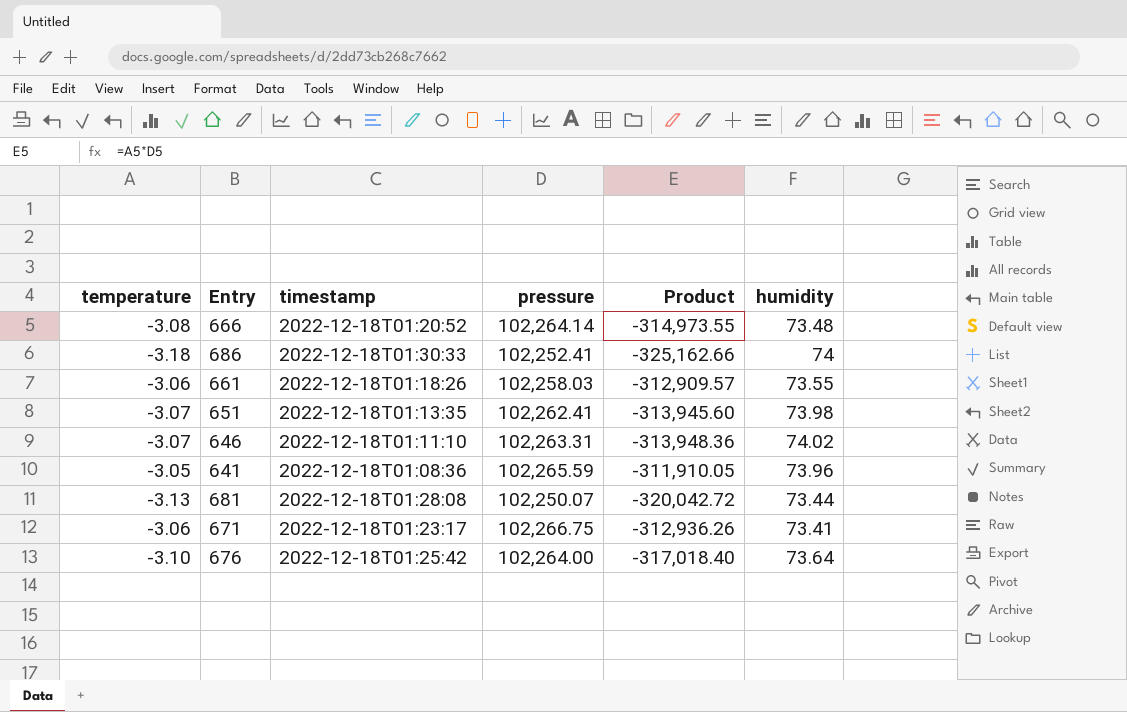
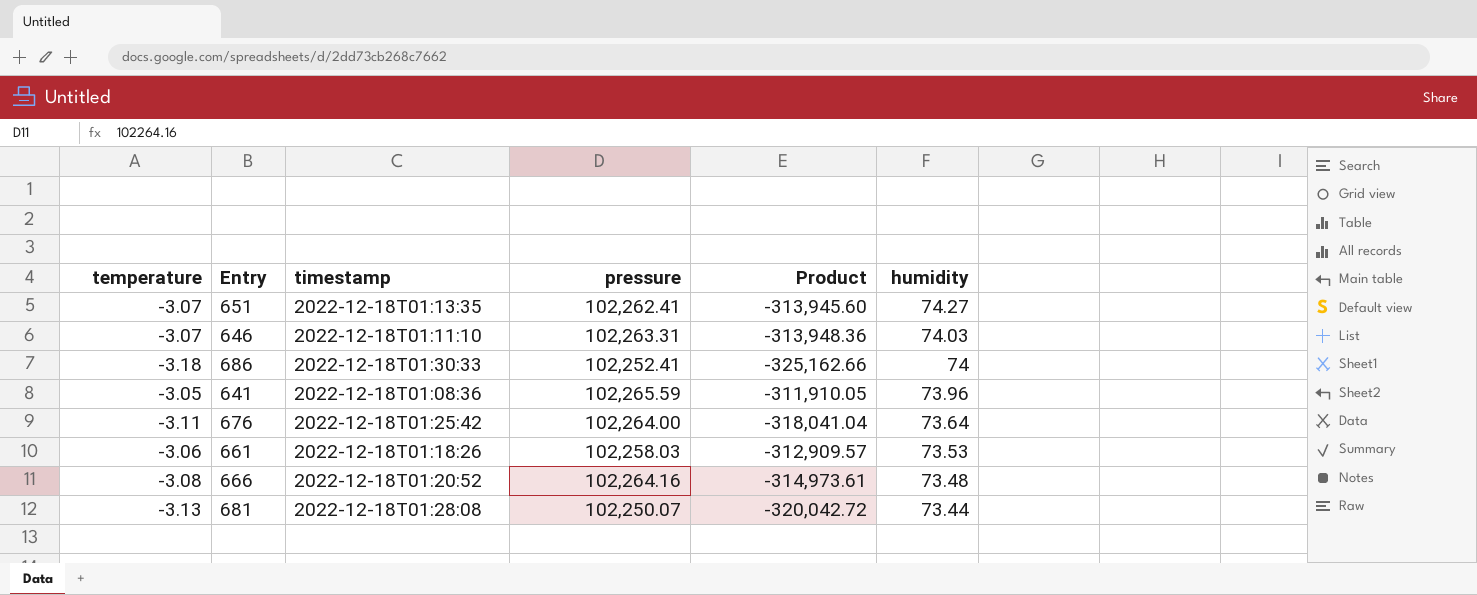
row order: none -> humidity descending
row 671: -3.06 | 2022-12-18T01:23:17 | 102,266.75 | -312,936.26 | 73.41 -> none
651 | humidity: 73.98 -> 74.27
646 | humidity: 74.02 -> 74.03
676 | temperature: -3.10 -> -3.11
676 | Product: -317,018.40 -> -318,041.04
661 | humidity: 73.55 -> 73.53
666 | pressure: 102,264.14 -> 102,264.16
666 | Product: -314,973.55 -> -314,973.61

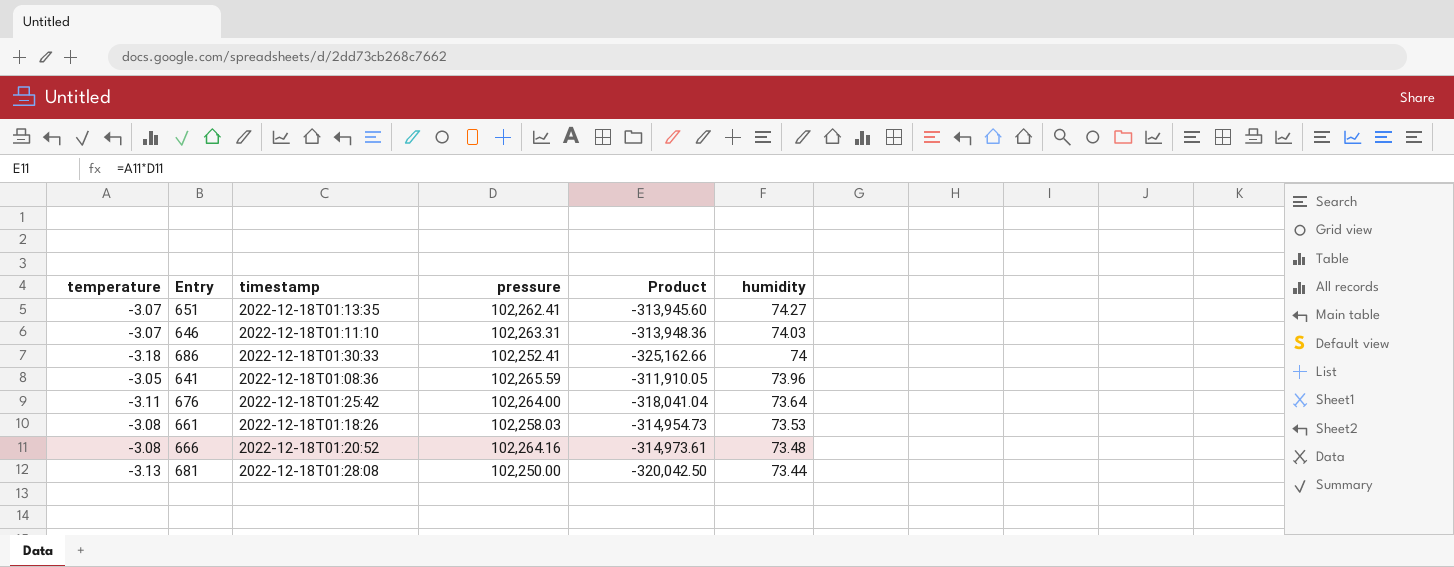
661 | temperature: -3.06 -> -3.08
661 | Product: -312,909.57 -> -314,954.73
681 | pressure: 102,250.07 -> 102,250.00
681 | Product: -320,042.72 -> -320,042.50

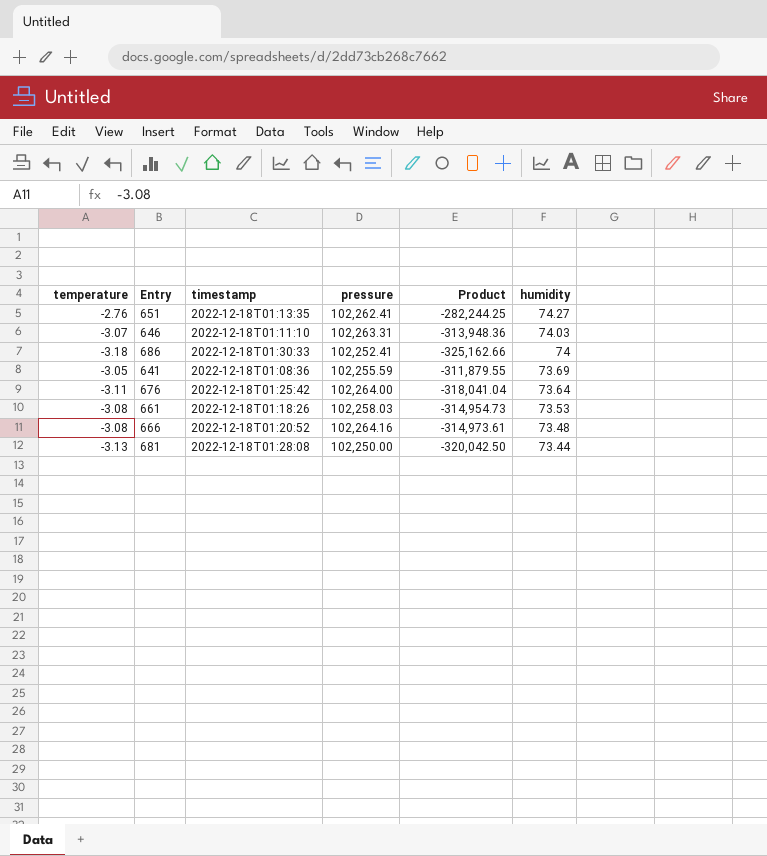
651 | temperature: -3.07 -> -2.76
651 | Product: -313,945.60 -> -282,244.25
641 | pressure: 102,265.59 -> 102,255.59
641 | Product: -311,910.05 -> -311,879.55
641 | humidity: 73.96 -> 73.69

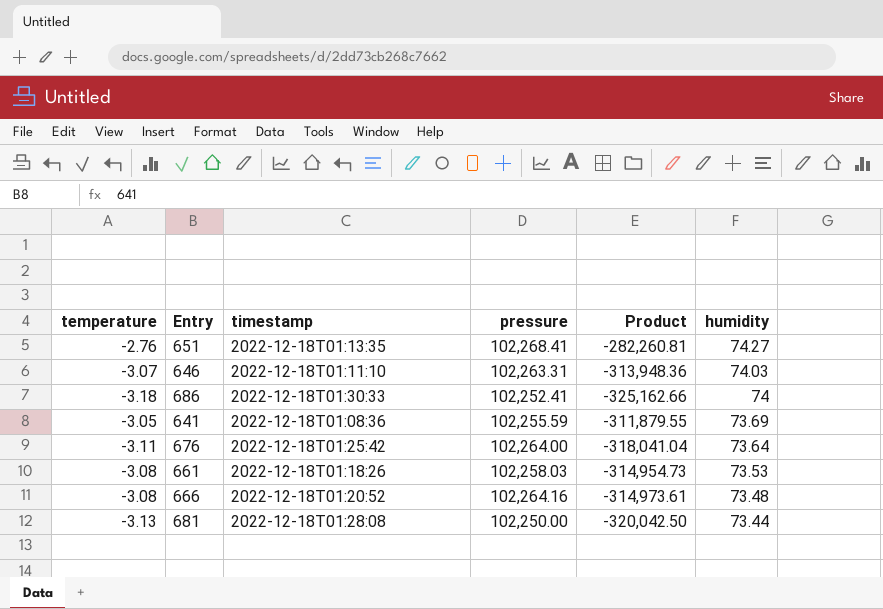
651 | pressure: 102,262.41 -> 102,268.41
651 | Product: -282,244.25 -> -282,260.81

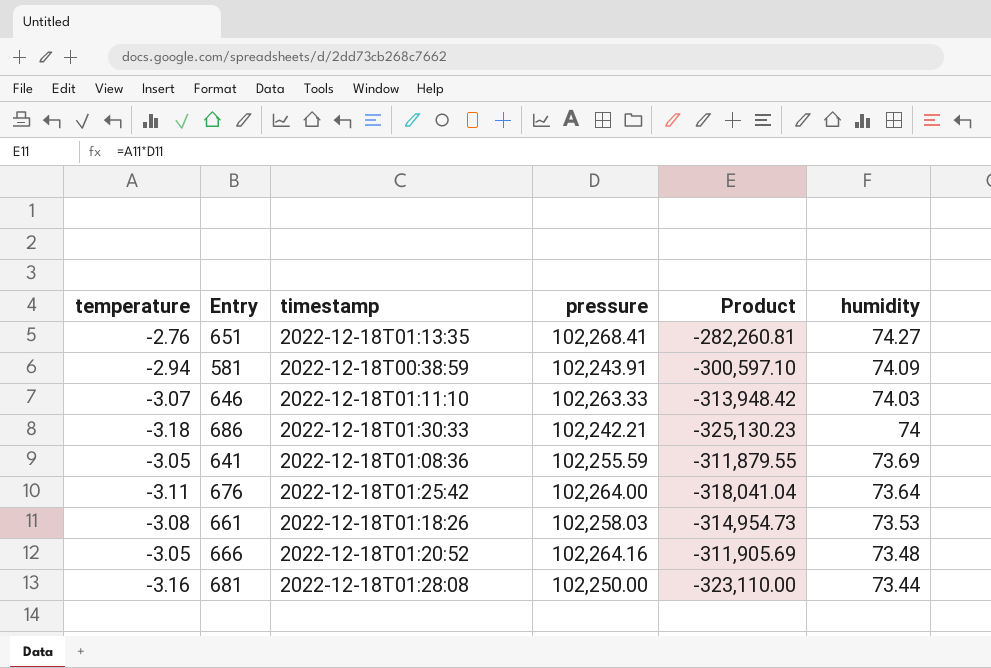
row 581: none -> -2.94 | 2022-12-18T00:38:59 | 102,243.91 | -300,597.10 | 74.09
646 | pressure: 102,263.31 -> 102,263.33
646 | Product: -313,948.36 -> -313,948.42
686 | pressure: 102,252.41 -> 102,242.21
686 | Product: -325,162.66 -> -325,130.23
666 | temperature: -3.08 -> -3.05
666 | Product: -314,973.61 -> -311,905.69
681 | temperature: -3.13 -> -3.16
681 | Product: -320,042.50 -> -323,110.00

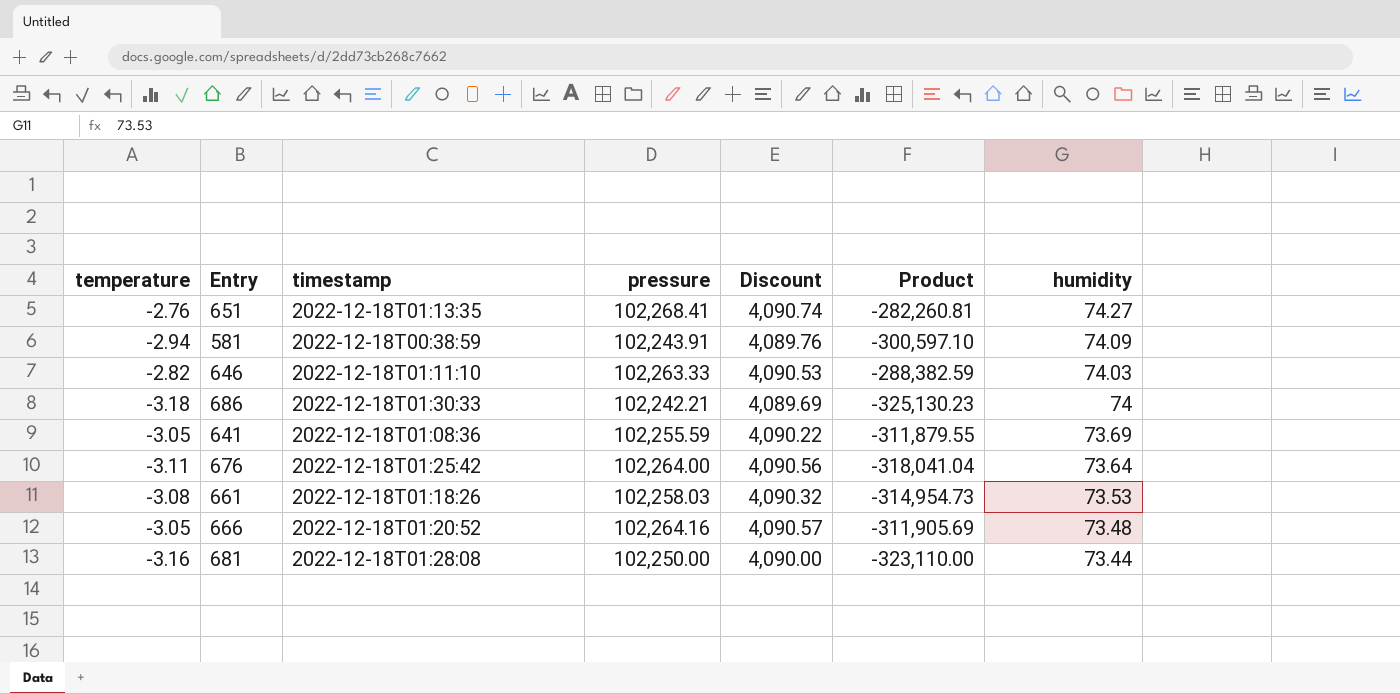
column Discount | formula: none -> [pressure] * 0.04
646 | temperature: -3.07 -> -2.82
646 | Product: -313,948.42 -> -288,382.59

